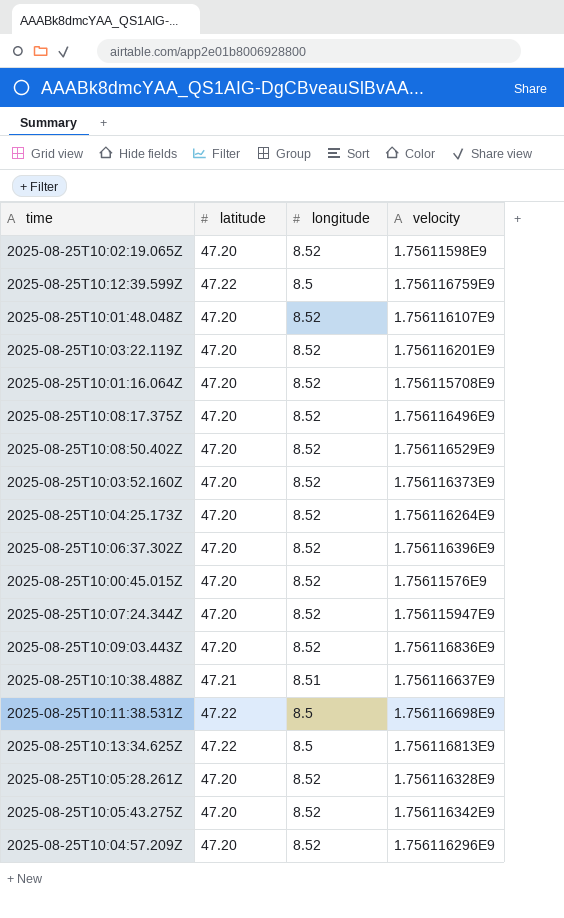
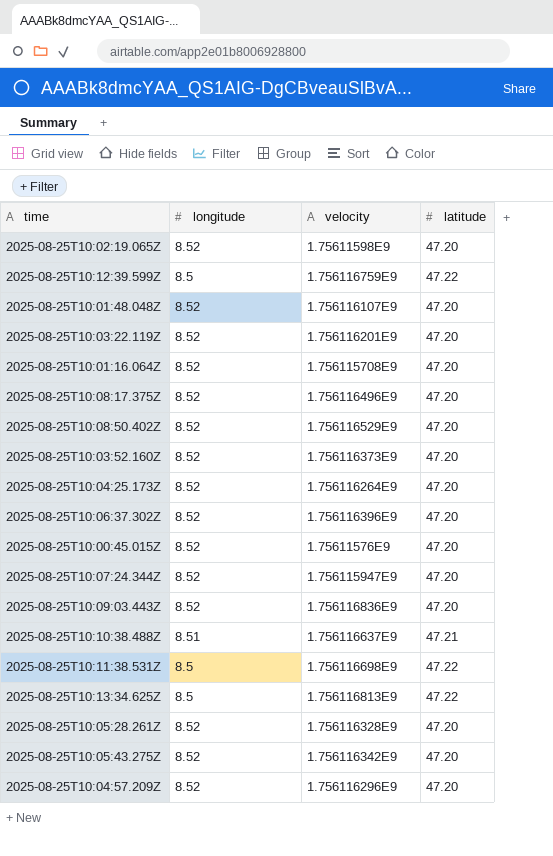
column latitude | position: 2 -> 4

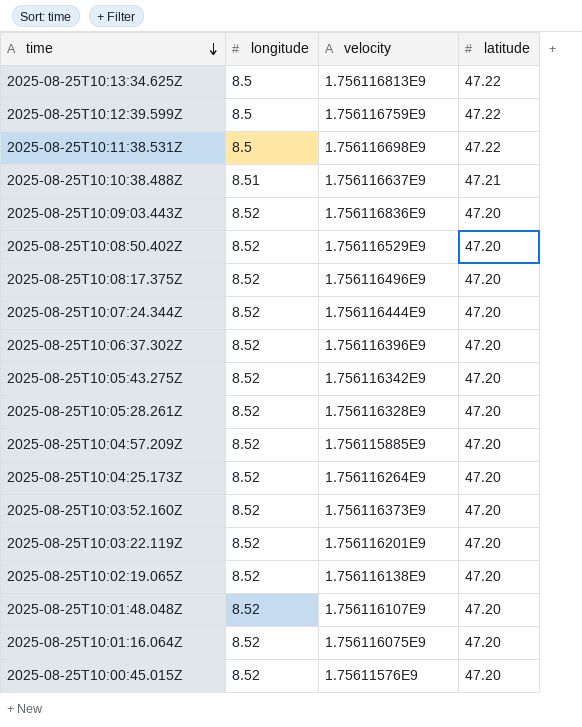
row order: none -> time descending
2025-08-25T10:07:24.344Z | velocity: 1.756115947E9 -> 1.756116444E9
2025-08-25T10:04:57.209Z | velocity: 1.756116296E9 -> 1.756115885E9
2025-08-25T10:02:19.065Z | velocity: 1.75611598E9 -> 1.756116138E9
2025-08-25T10:01:16.064Z | velocity: 1.756115708E9 -> 1.756116075E9

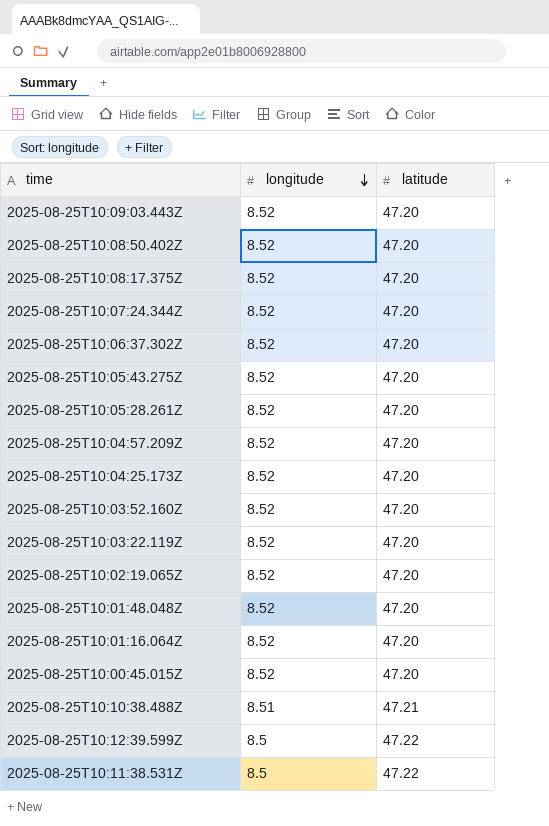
row order: time descending -> longitude descending
column velocity | position: 3 -> none
row 2025-08-25T10:13:34.625Z: 8.5 | 1.756116813E9 | 47.22 -> none

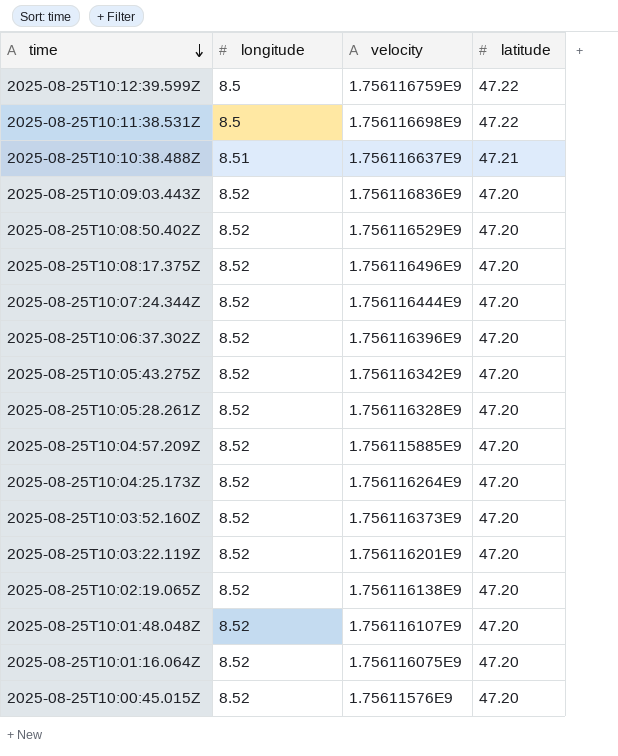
row order: longitude descending -> time descending
column velocity | position: none -> 3

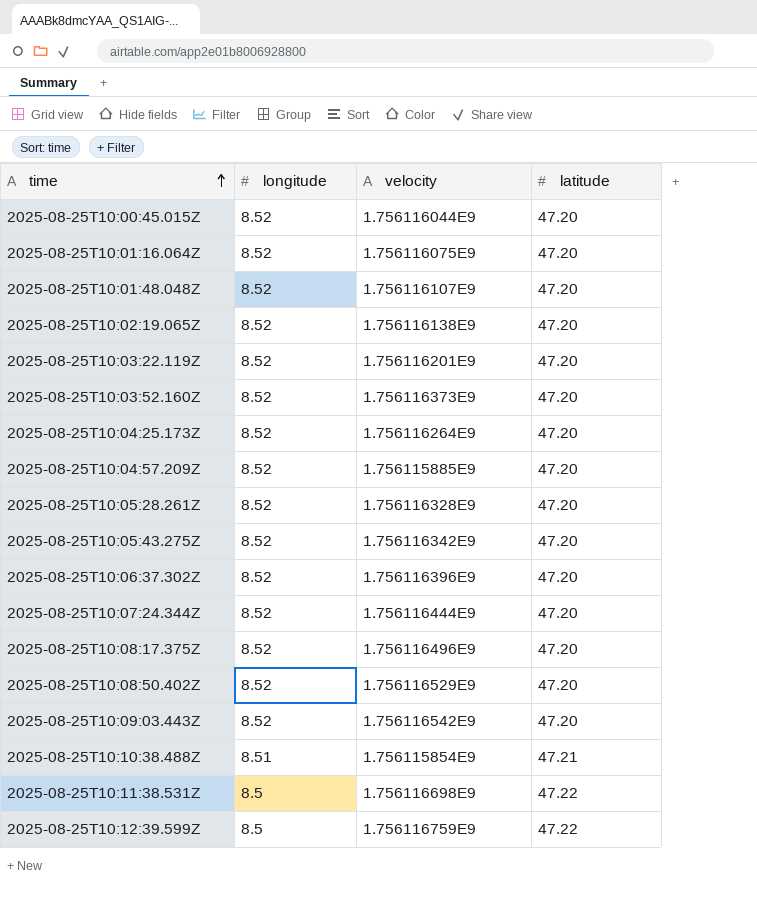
row order: time descending -> time ascending
2025-08-25T10:00:45.015Z | velocity: 1.75611576E9 -> 1.756116044E9
2025-08-25T10:09:03.443Z | velocity: 1.756116836E9 -> 1.756116542E9
2025-08-25T10:10:38.488Z | velocity: 1.756116637E9 -> 1.756115854E9

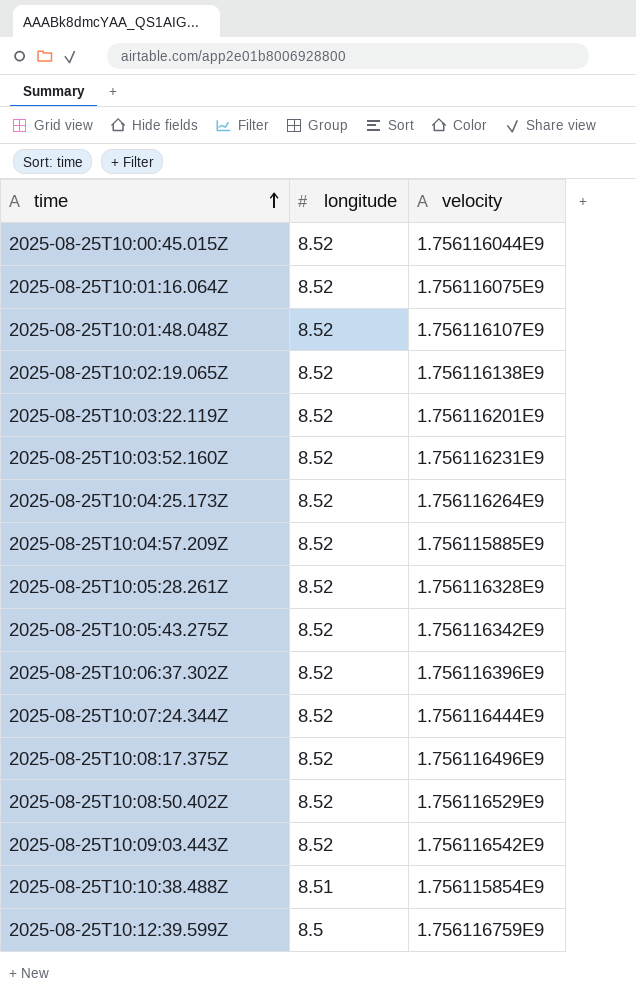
column latitude | position: 4 -> none
row 2025-08-25T10:11:38.531Z: 8.5 | 1.756116698E9 | 47.22 -> none
2025-08-25T10:03:52.160Z | velocity: 1.756116373E9 -> 1.756116231E9

